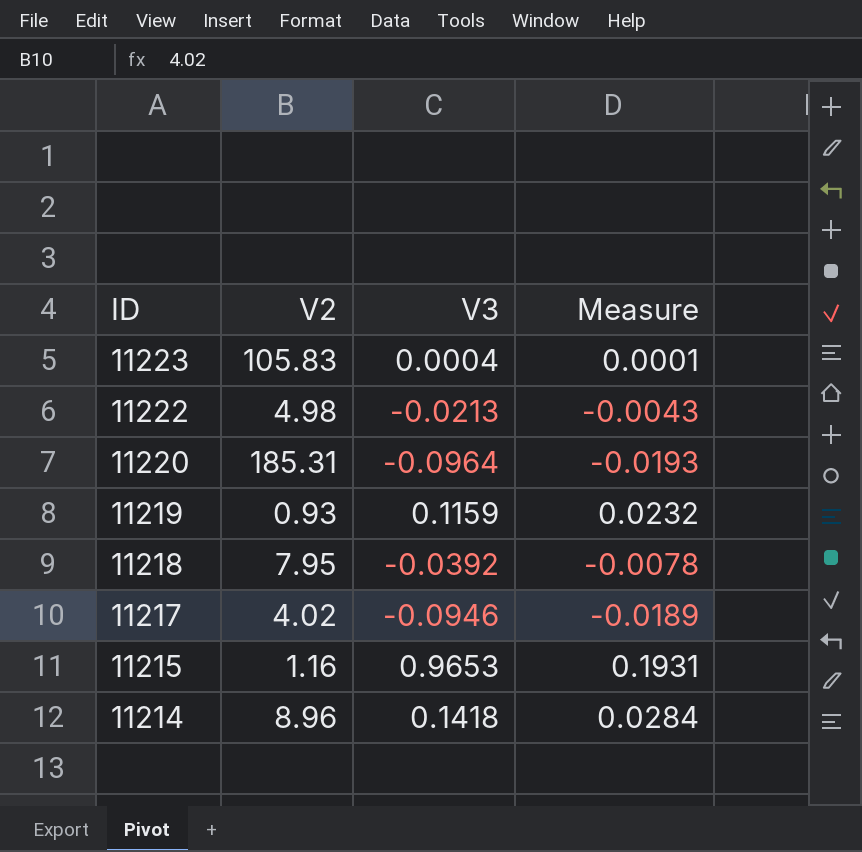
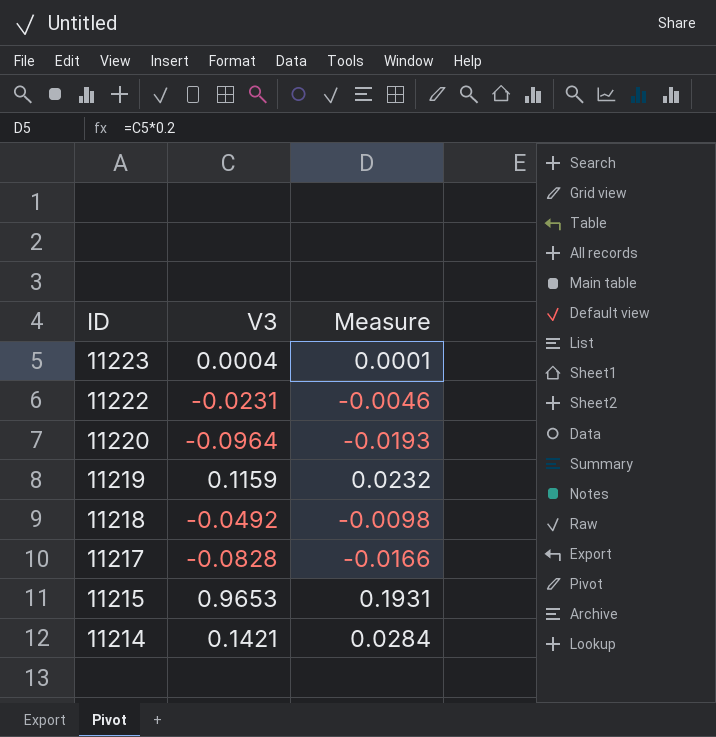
column V2 | position: 2 -> none
11222 | V3: -0.0213 -> -0.0231
11222 | Measure: -0.0043 -> -0.0046
11218 | V3: -0.0392 -> -0.0492
11218 | Measure: -0.0078 -> -0.0098
11217 | V3: -0.0946 -> -0.0828
11217 | Measure: -0.0189 -> -0.0166
11214 | V3: 0.1418 -> 0.1421

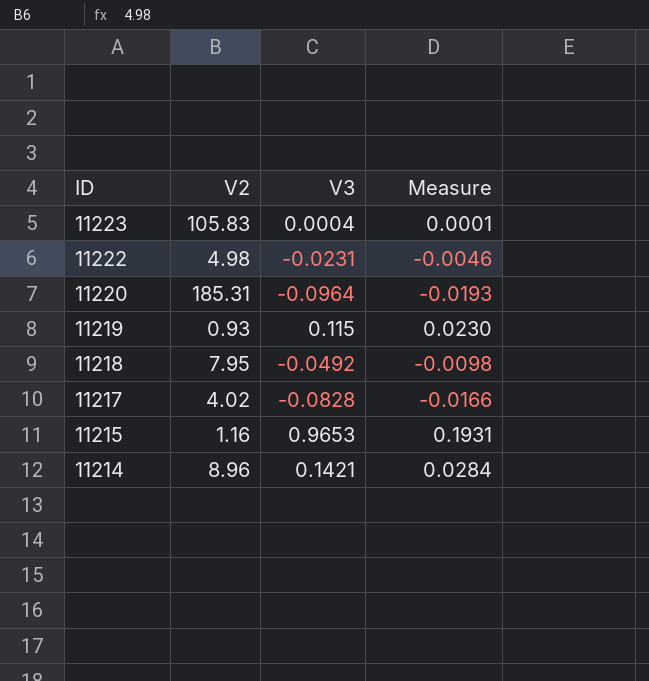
column V2 | position: none -> 2
11219 | V3: 0.1159 -> 0.115
11219 | Measure: 0.0232 -> 0.0230

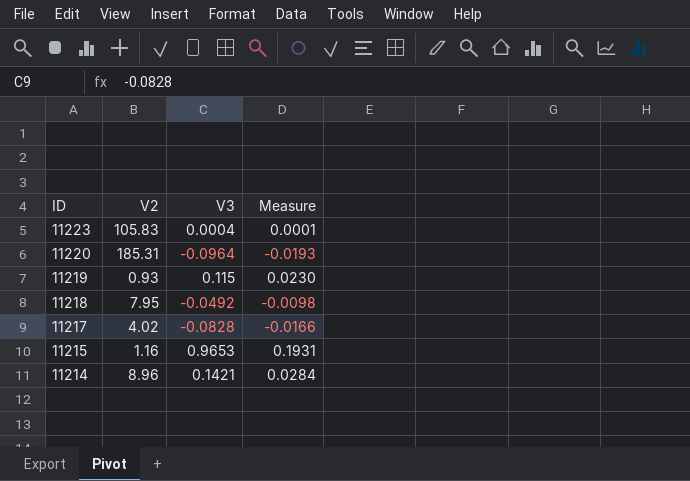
row 11222: 4.98 | -0.0231 | -0.0046 -> none

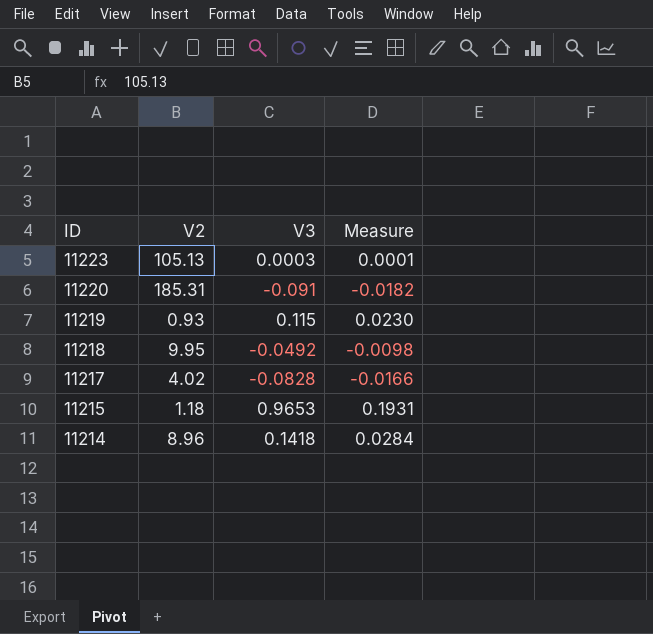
11223 | V2: 105.83 -> 105.13
11223 | V3: 0.0004 -> 0.0003
11220 | V3: -0.0964 -> -0.091
11220 | Measure: -0.0193 -> -0.0182
11218 | V2: 7.95 -> 9.95
11215 | V2: 1.16 -> 1.18
11214 | V3: 0.1421 -> 0.1418

